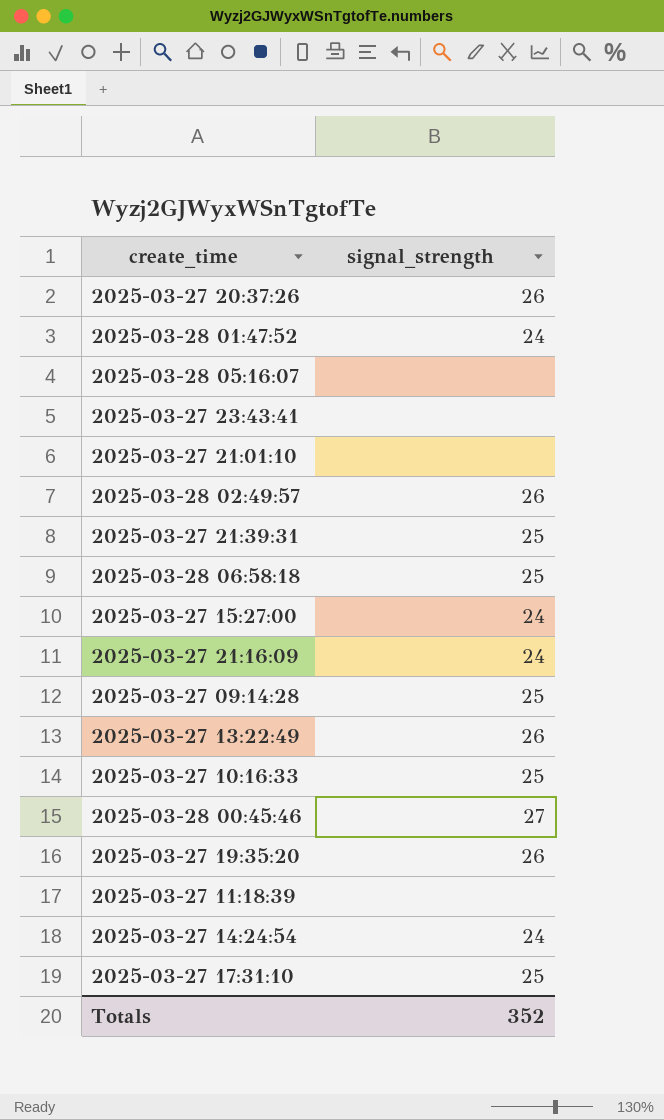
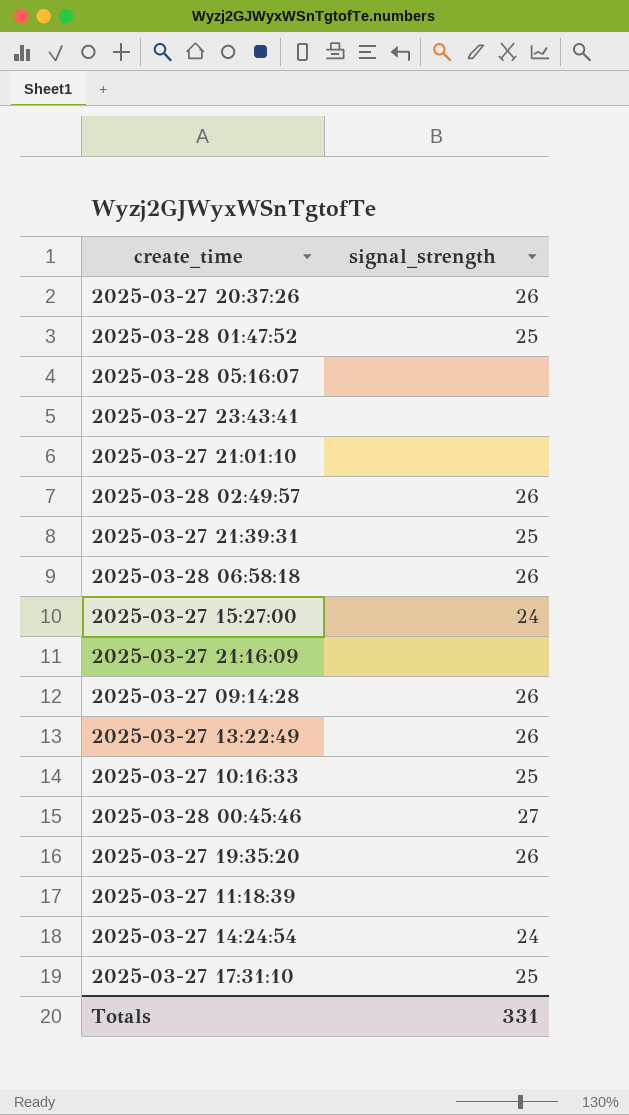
2025-03-28 01:47:52 | signal_strength: 24 -> 25
2025-03-28 06:58:18 | signal_strength: 25 -> 26
2025-03-27 21:16:09 | signal_strength: 24 -> none
2025-03-27 09:14:28 | signal_strength: 25 -> 26
Totals | signal_strength: 352 -> 331

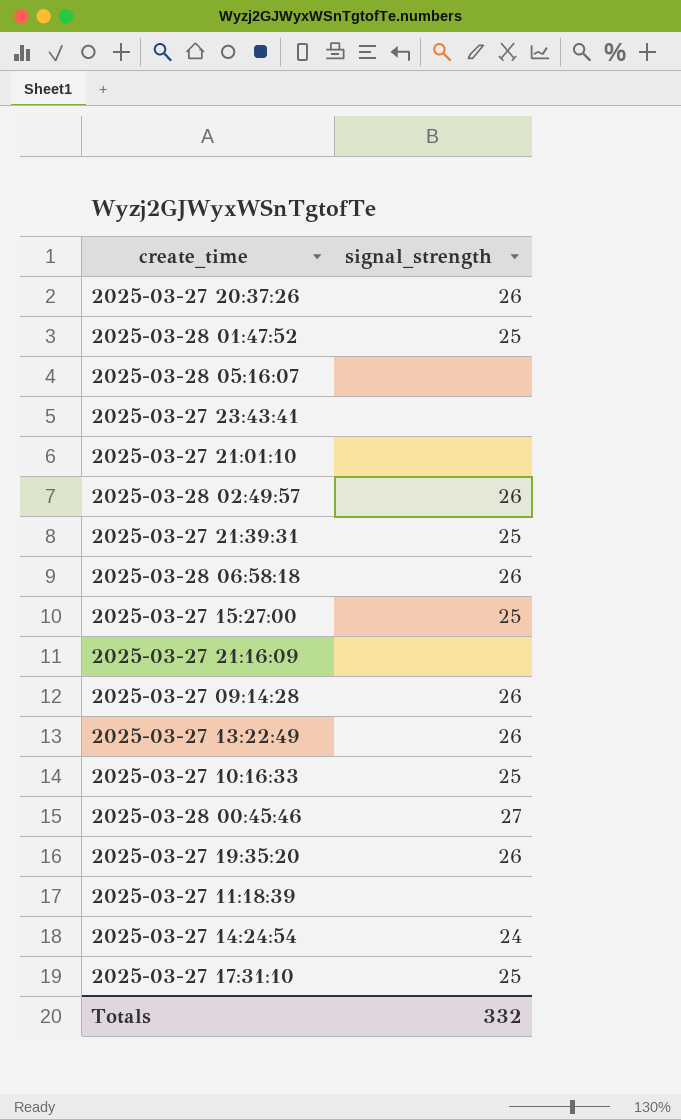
2025-03-27 15:27:00 | signal_strength: 24 -> 25
Totals | signal_strength: 331 -> 332

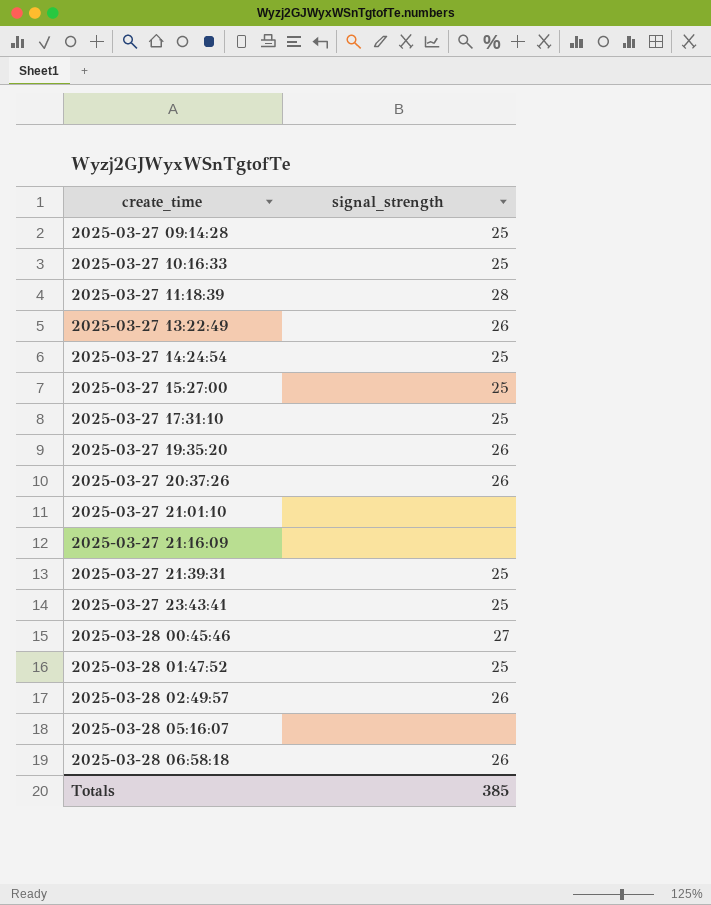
row order: none -> create_time ascending
2025-03-27 09:14:28 | signal_strength: 26 -> 25
2025-03-27 11:18:39 | signal_strength: none -> 28
2025-03-27 14:24:54 | signal_strength: 24 -> 25
2025-03-27 23:43:41 | signal_strength: none -> 25
Totals | signal_strength: 332 -> 385

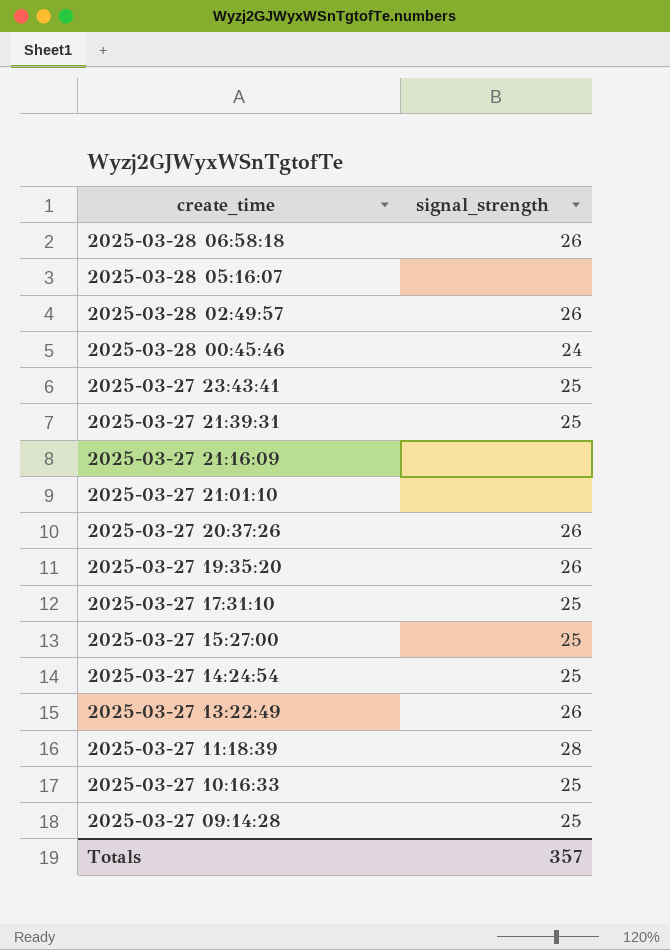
row order: create_time ascending -> create_time descending
row 2025-03-28 01:47:52: 25 -> none
2025-03-28 00:45:46 | signal_strength: 27 -> 24
Totals | signal_strength: 385 -> 357

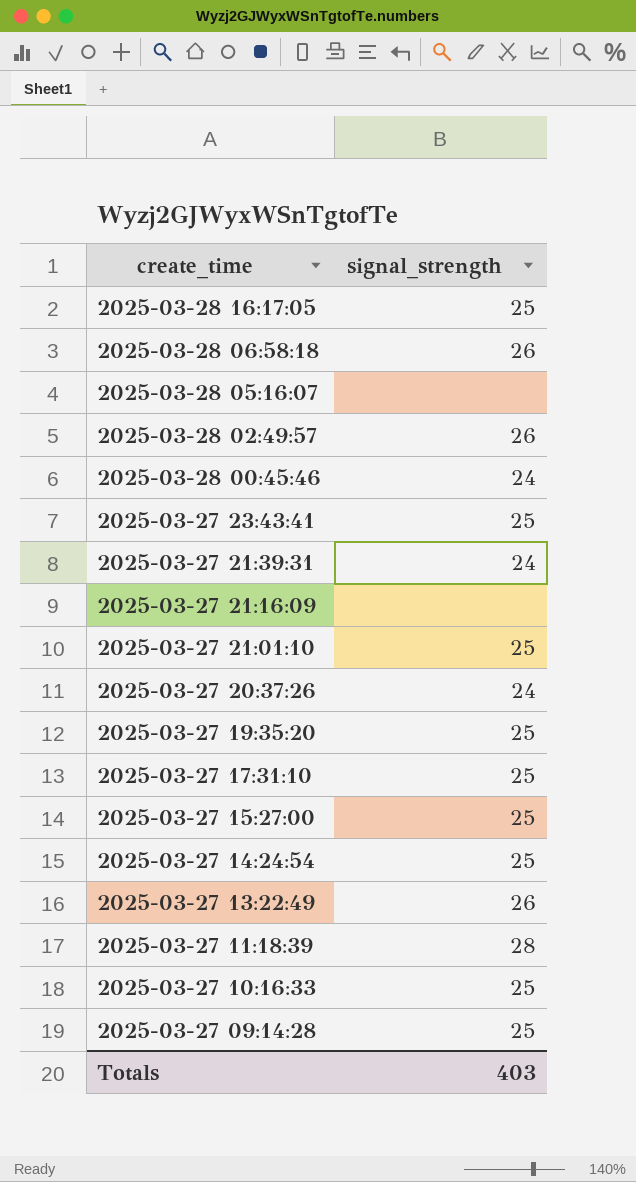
row 2025-03-28 16:17:05: none -> 25
2025-03-27 21:39:31 | signal_strength: 25 -> 24
2025-03-27 21:01:10 | signal_strength: none -> 25
2025-03-27 20:37:26 | signal_strength: 26 -> 24
2025-03-27 19:35:20 | signal_strength: 26 -> 25
Totals | signal_strength: 357 -> 403

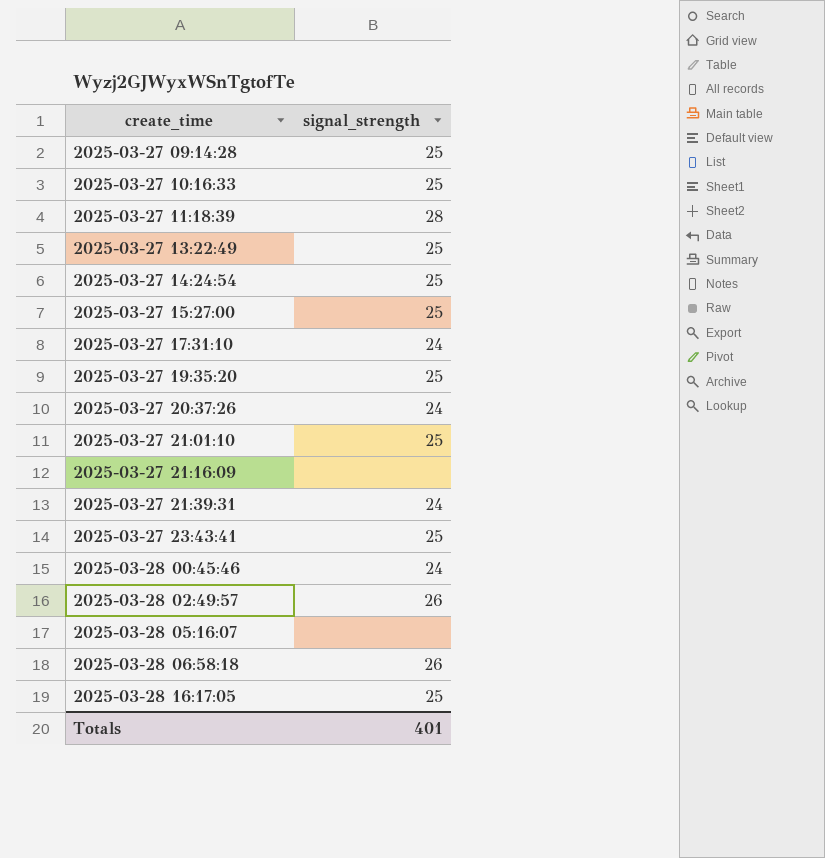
row order: create_time descending -> create_time ascending
2025-03-27 13:22:49 | signal_strength: 26 -> 25
2025-03-27 17:31:10 | signal_strength: 25 -> 24
Totals | signal_strength: 403 -> 401

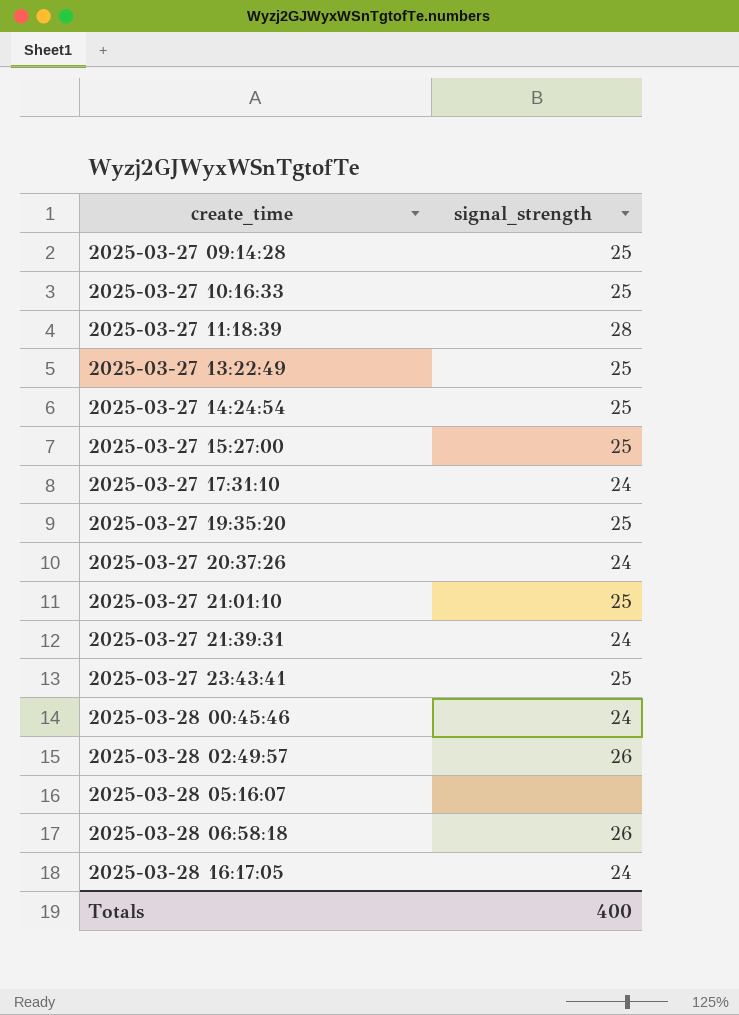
row 2025-03-27 21:16:09: none -> none
2025-03-28 16:17:05 | signal_strength: 25 -> 24
Totals | signal_strength: 401 -> 400

